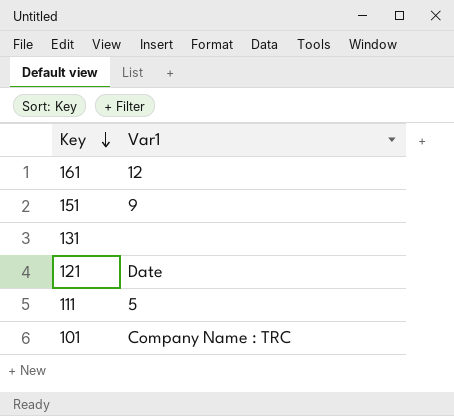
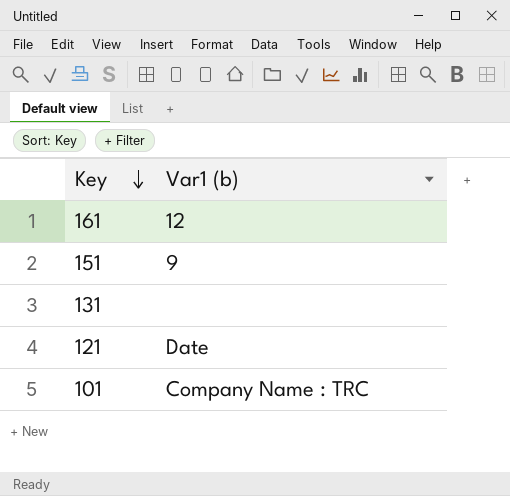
column name: Var1 -> Var1 (b)
row 111: 5 -> none

